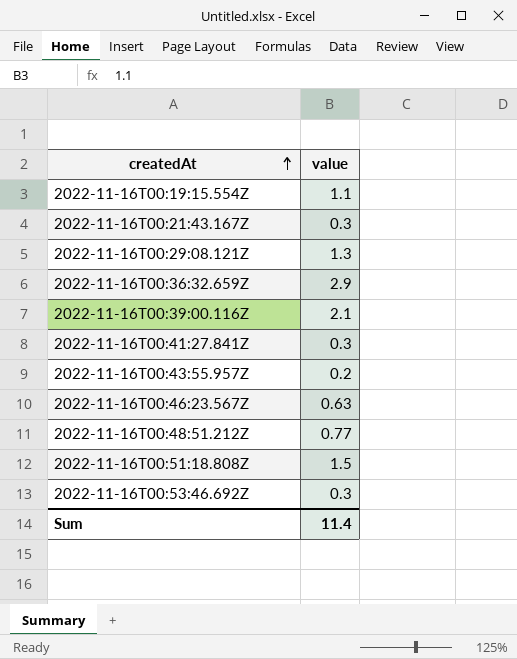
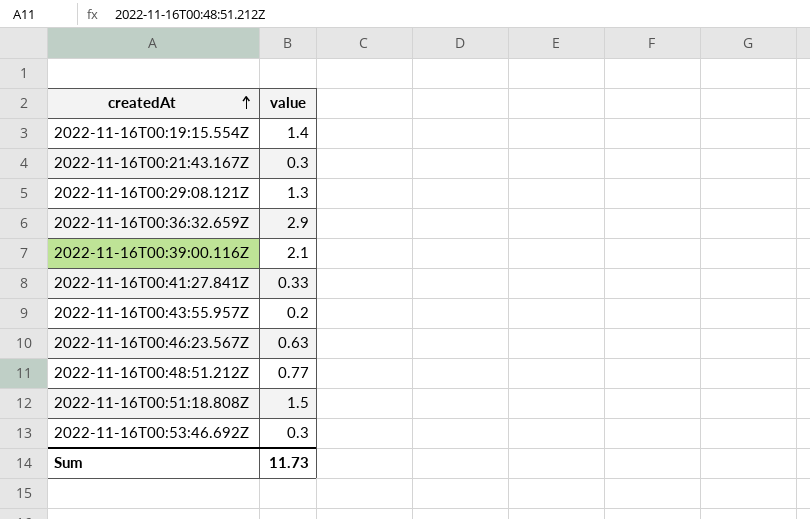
2022-11-16T00:19:15.554Z | value: 1.1 -> 1.4
2022-11-16T00:41:27.841Z | value: 0.3 -> 0.33
Sum | value: 11.4 -> 11.73

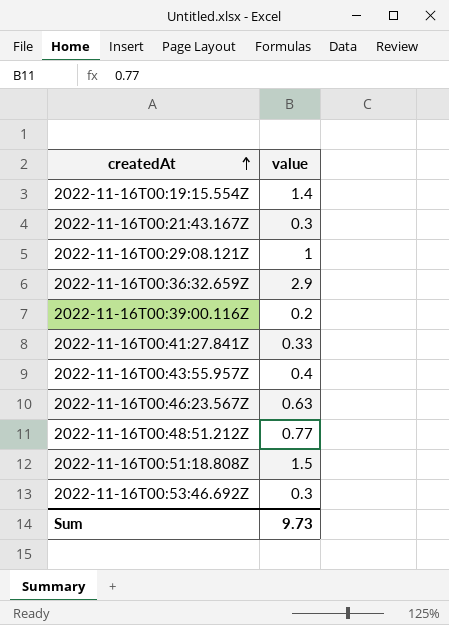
2022-11-16T00:29:08.121Z | value: 1.3 -> 1
2022-11-16T00:39:00.116Z | value: 2.1 -> 0.2
2022-11-16T00:43:55.957Z | value: 0.2 -> 0.4
Sum | value: 11.73 -> 9.73

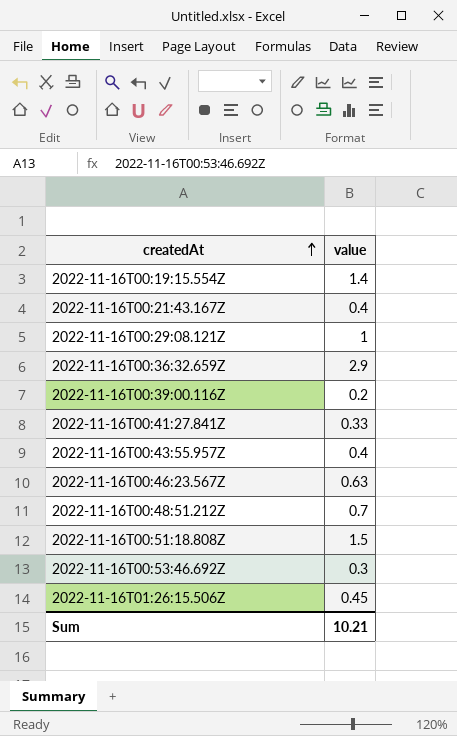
2022-11-16T00:21:43.167Z | value: 0.3 -> 0.4
2022-11-16T00:48:51.212Z | value: 0.77 -> 0.7
row 2022-11-16T01:26:15.506Z: none -> 0.45
Sum | value: 9.73 -> 10.21

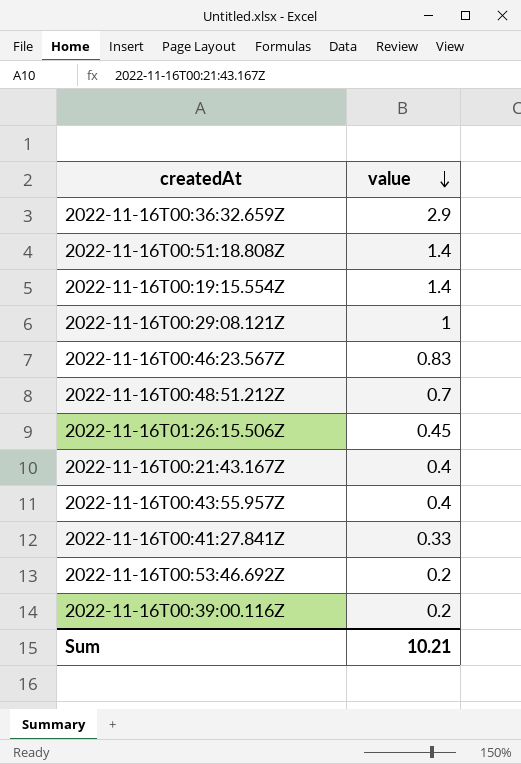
row order: createdAt ascending -> value descending
2022-11-16T00:51:18.808Z | value: 1.5 -> 1.4
2022-11-16T00:46:23.567Z | value: 0.63 -> 0.83
2022-11-16T00:53:46.692Z | value: 0.3 -> 0.2

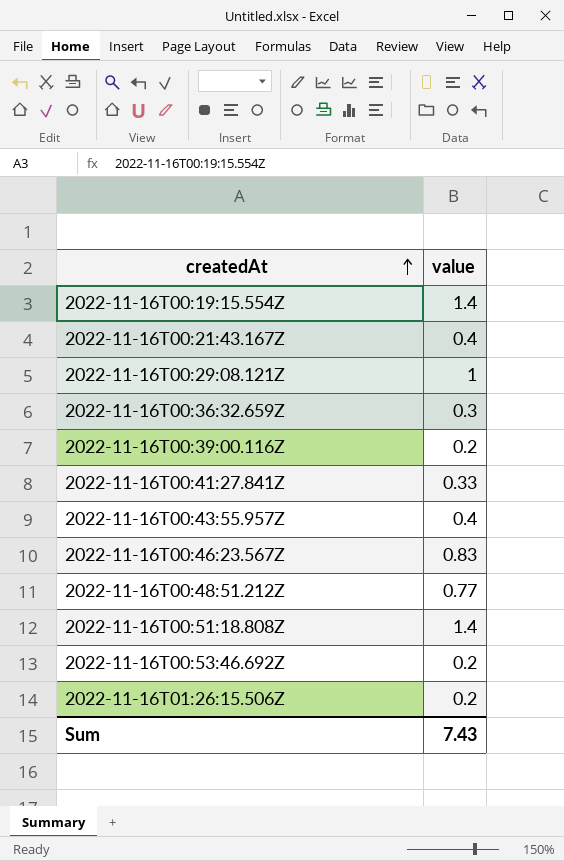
row order: value descending -> createdAt ascending
2022-11-16T00:36:32.659Z | value: 2.9 -> 0.3
2022-11-16T00:48:51.212Z | value: 0.7 -> 0.77
2022-11-16T01:26:15.506Z | value: 0.45 -> 0.2
Sum | value: 10.21 -> 7.43

